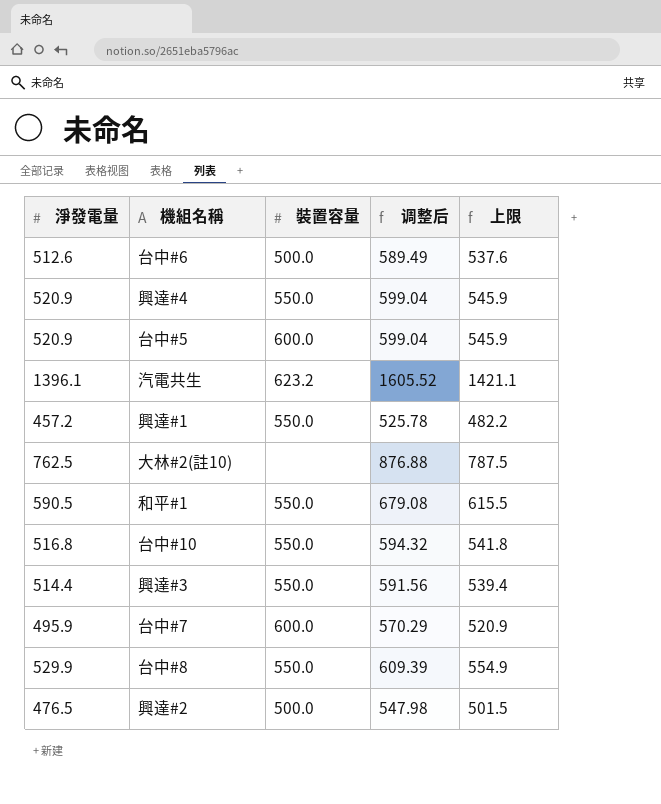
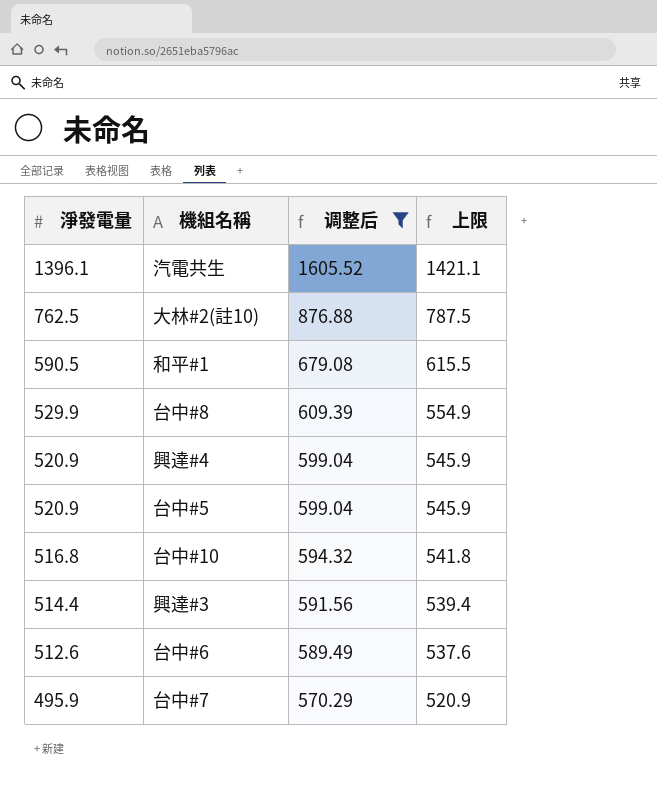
filter: none -> 调整后 >= 570.29
row order: none -> 淨發電量 descending
column 裝置容量 | position: 3 -> none

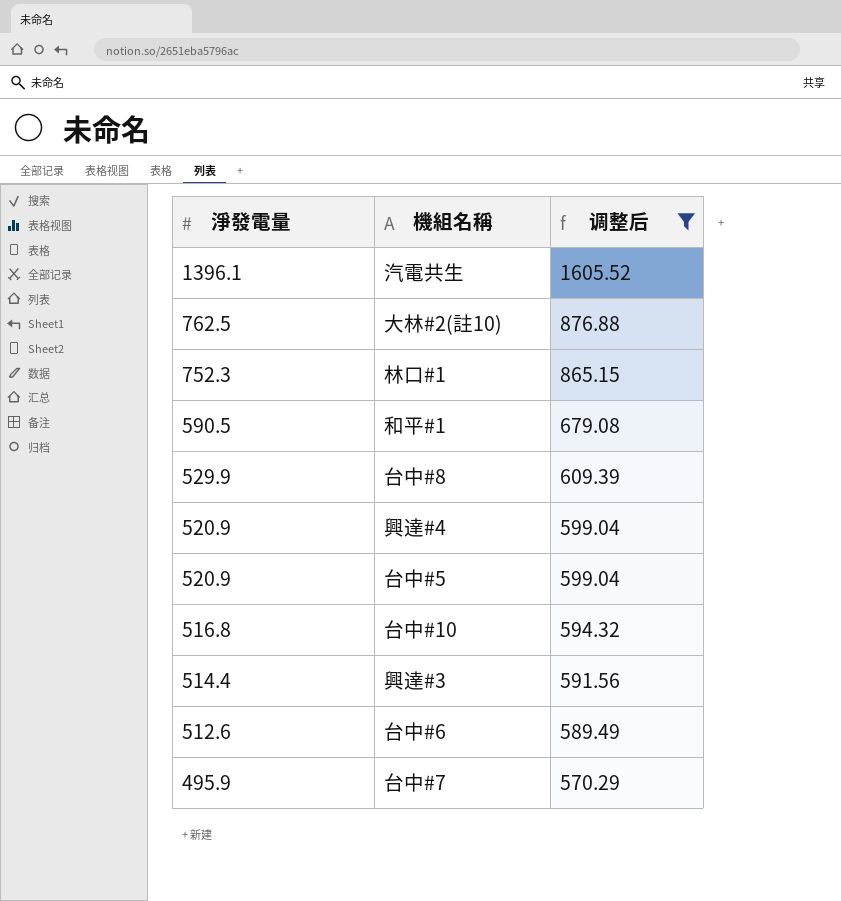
column 上限 | formula: [淨發電量] + 25 -> none
row 林口#1: none -> 752.3 | 865.15

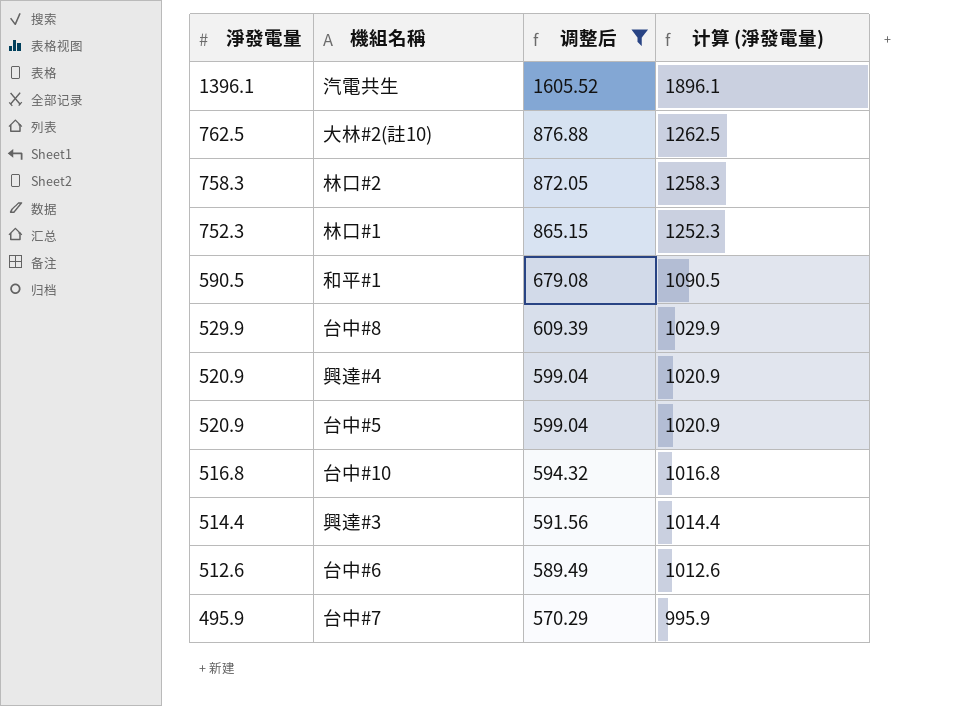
column 计算 (淨發電量) | formula: none -> [淨發電量] + 500
row 林口#2: none -> 758.3 | 872.05 | 1258.3

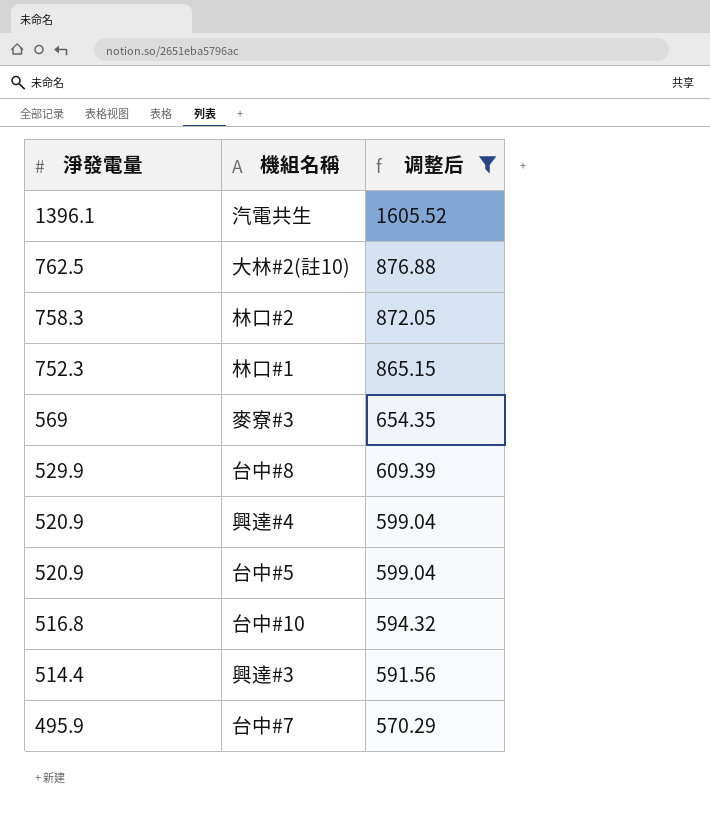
column 计算 (淨發電量) | formula: [淨發電量] + 500 -> none
row 和平#1: 590.5 | 679.08 | 1090.5 -> none
row 台中#6: 512.6 | 589.49 | 1012.6 -> none
row 麥寮#3: none -> 569 | 654.35

